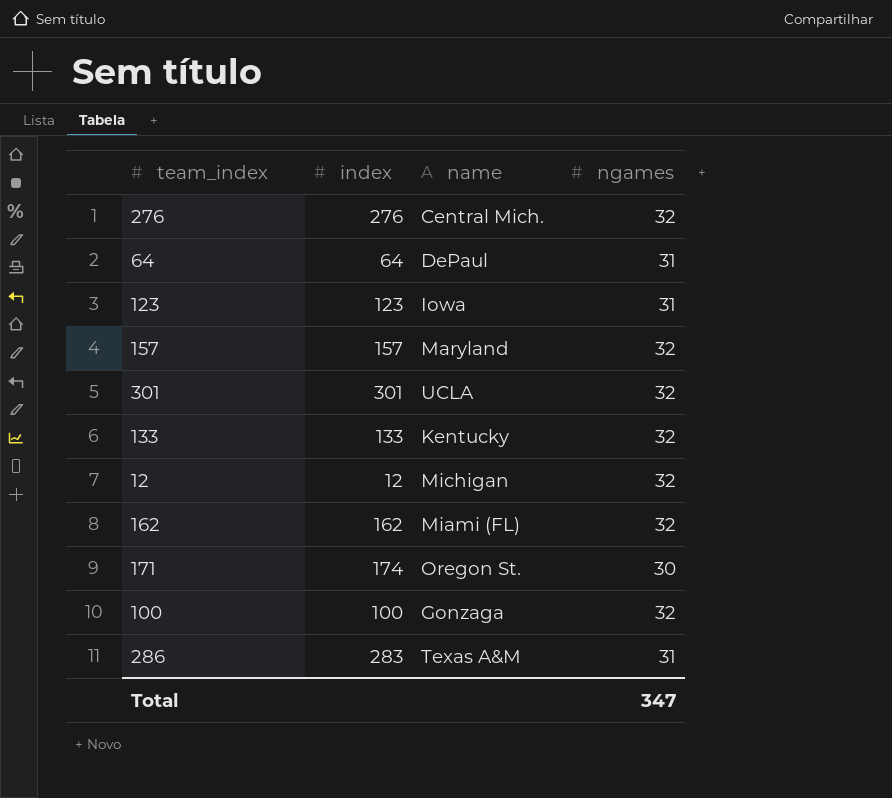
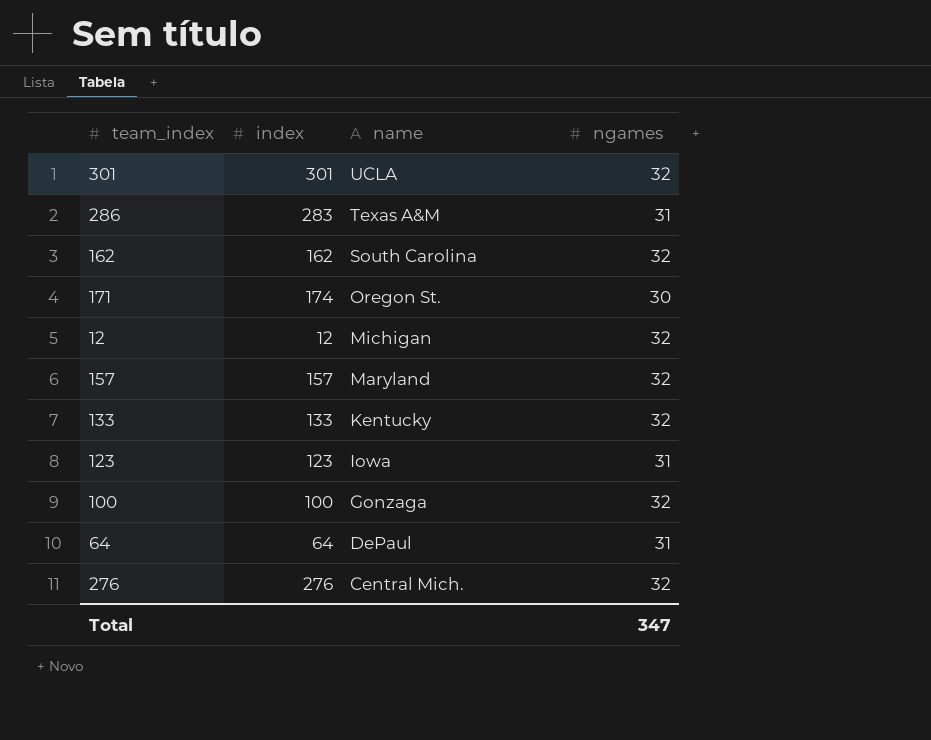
row order: none -> name descending
162 | name: Miami (FL) -> South Carolina

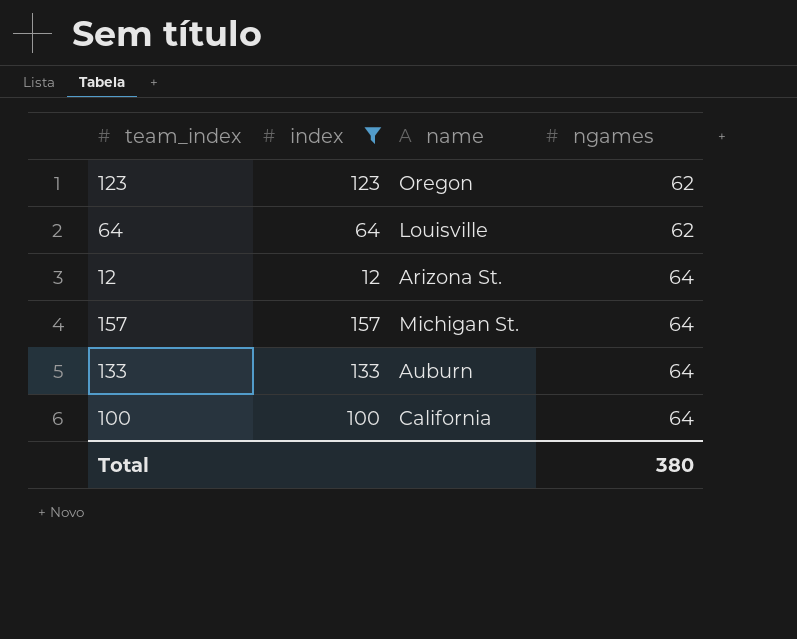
filter: none -> index <= 157
row order: name descending -> ngames ascending
123 | name: Iowa -> Oregon
123 | ngames: 31 -> 62
64 | name: DePaul -> Louisville
64 | ngames: 31 -> 62
12 | name: Michigan -> Arizona St.
12 | ngames: 32 -> 64
157 | name: Maryland -> Michigan St.
157 | ngames: 32 -> 64
133 | name: Kentucky -> Auburn
133 | ngames: 32 -> 64
100 | name: Gonzaga -> California
100 | ngames: 32 -> 64
Total | ngames: 347 -> 380

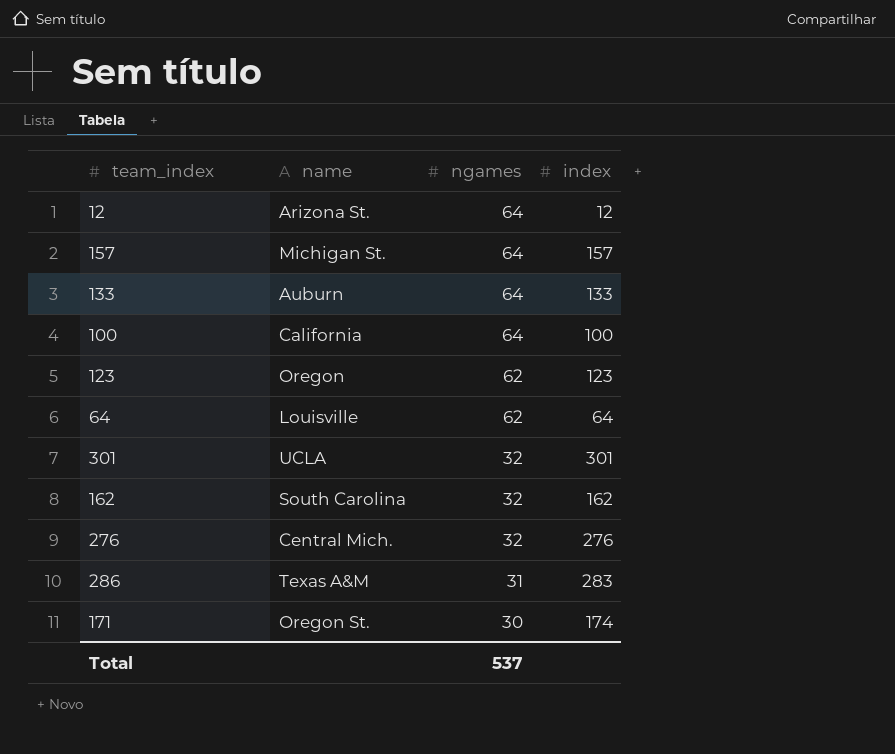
filter: index <= 157 -> none
row order: ngames ascending -> ngames descending
column index | position: 2 -> 4
Total | ngames: 380 -> 537

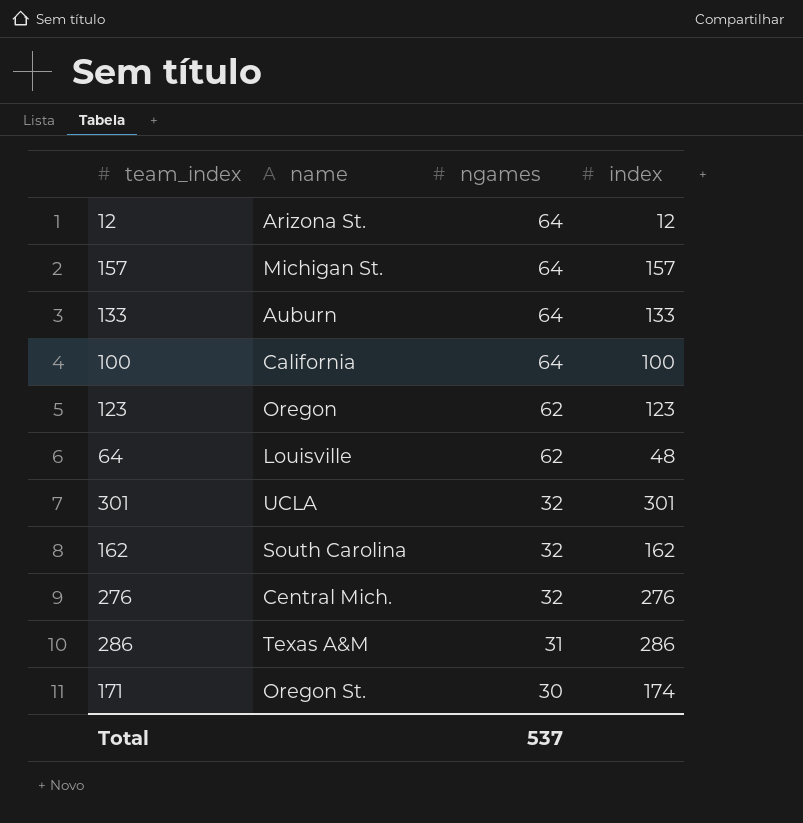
64 | index: 64 -> 48
286 | index: 283 -> 286

